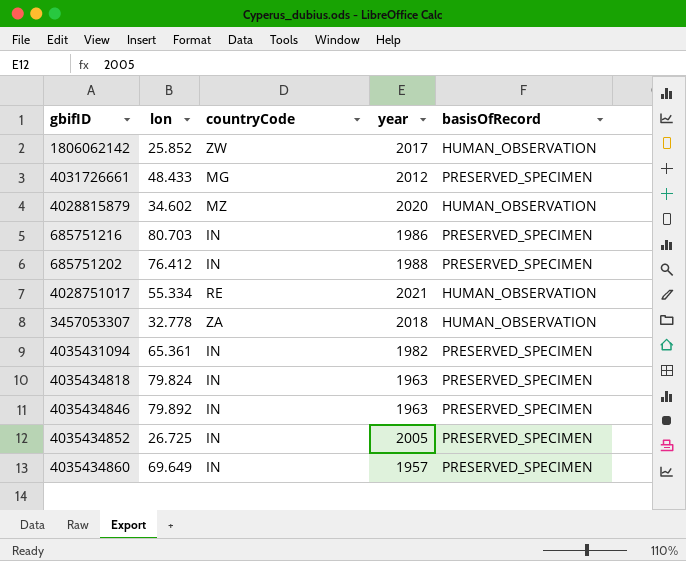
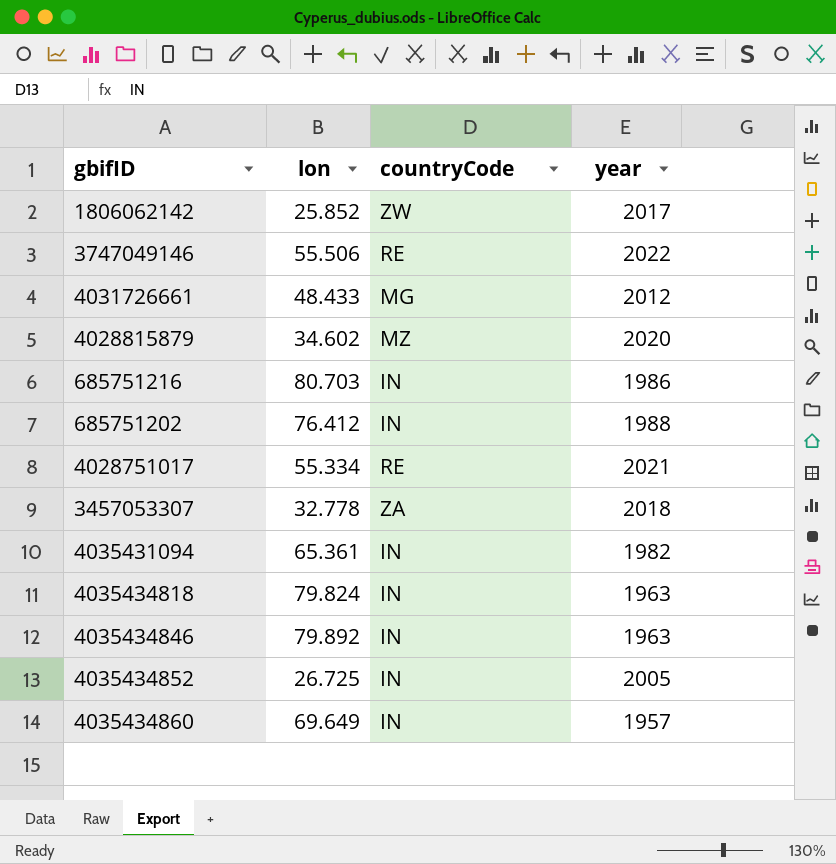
column basisOfRecord | position: 5 -> none
row 3747049146: none -> 55.506 | RE | 2022

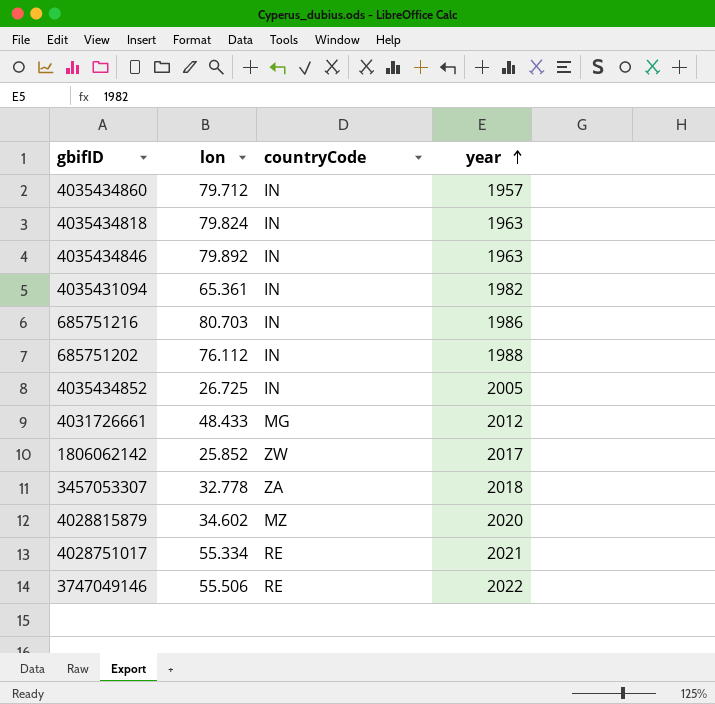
row order: none -> year ascending
4035434860 | lon: 69.649 -> 79.712
685751202 | lon: 76.412 -> 76.112

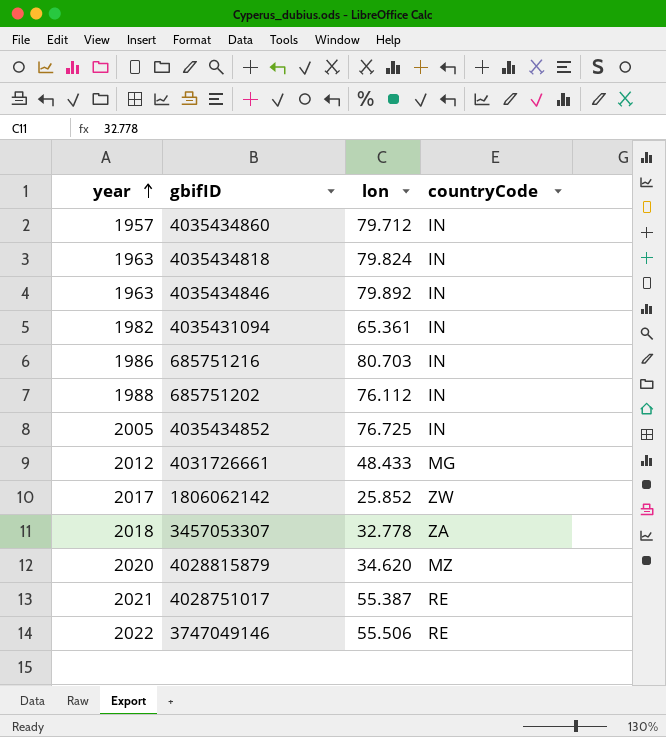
column year | position: 4 -> 1
4035434852 | lon: 26.725 -> 76.725
4028815879 | lon: 34.602 -> 34.620
4028751017 | lon: 55.334 -> 55.387

